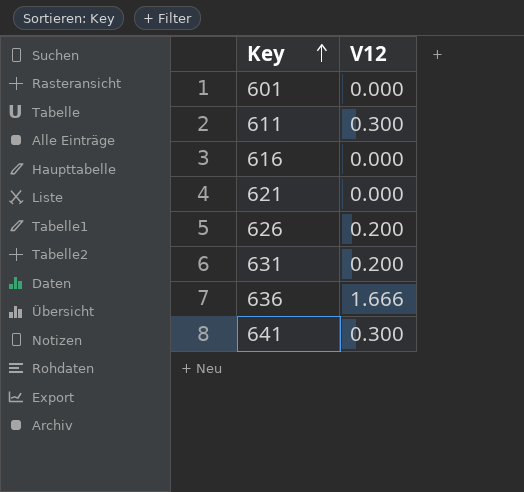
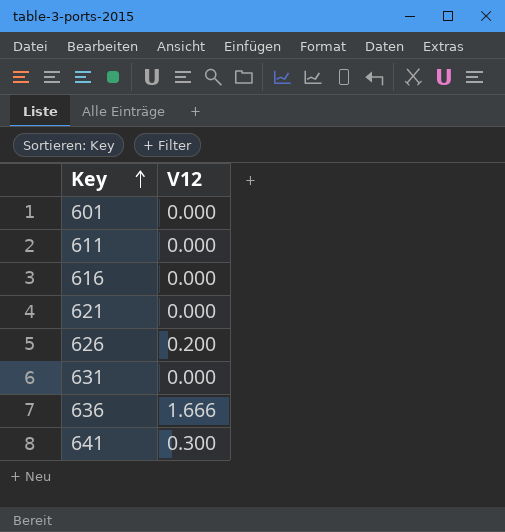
611 | V12: 0.300 -> 0.000
631 | V12: 0.200 -> 0.000

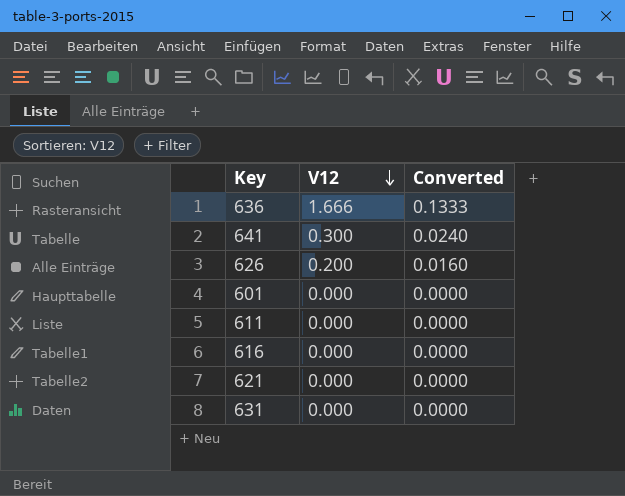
row order: Key ascending -> V12 descending
column Converted | formula: none -> [V12] * 0.08

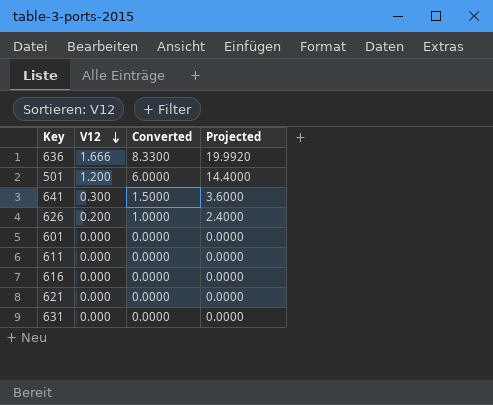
column Converted | formula: [V12] * 0.08 -> [V12] * 5
column Projected | formula: none -> [V12] * 12
row 501: none -> 1.200 | 6.0000 | 14.4000

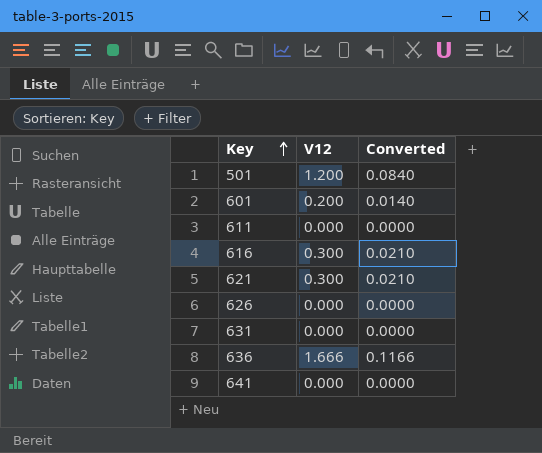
row order: V12 descending -> Key ascending
column Projected | formula: [V12] * 12 -> none
column Converted | formula: [V12] * 5 -> [V12] * 0.07
601 | V12: 0.000 -> 0.200
616 | V12: 0.000 -> 0.300
621 | V12: 0.000 -> 0.300
626 | V12: 0.200 -> 0.000
641 | V12: 0.300 -> 0.000

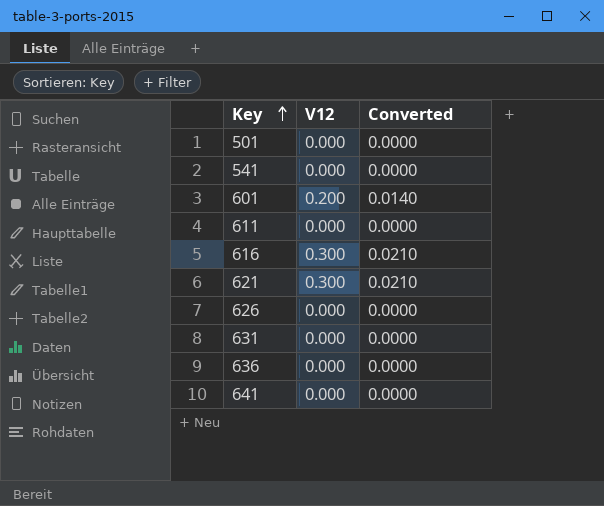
501 | V12: 1.200 -> 0.000
501 | Converted: 0.0840 -> 0.0000
row 541: none -> 0.000 | 0.0000
636 | V12: 1.666 -> 0.000
636 | Converted: 0.1166 -> 0.0000

